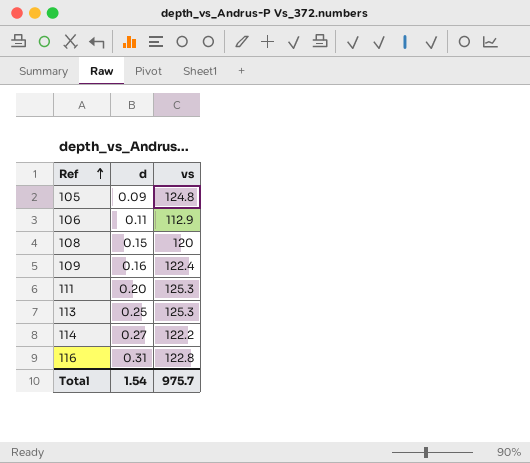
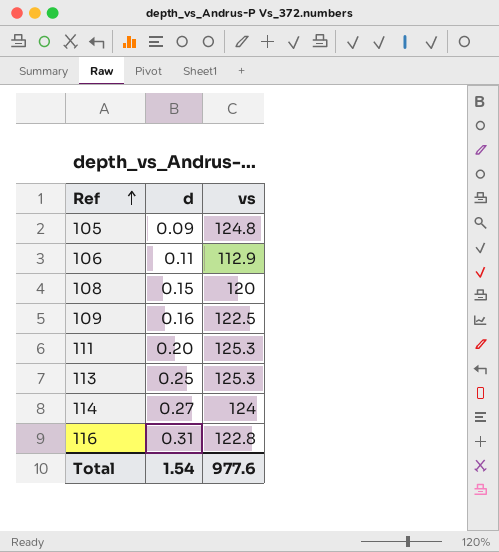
109 | vs: 122.4 -> 122.5
114 | vs: 122.2 -> 124
Total | vs: 975.7 -> 977.6

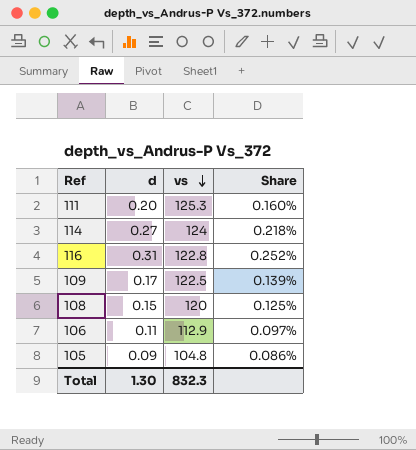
row order: Ref ascending -> vs descending
column Share | formula: none -> [d] / [vs]
row 113: 0.25 | 125.3 -> none
109 | d: 0.16 -> 0.17
105 | vs: 124.8 -> 104.8
Total | d: 1.54 -> 1.30
Total | vs: 977.6 -> 832.3

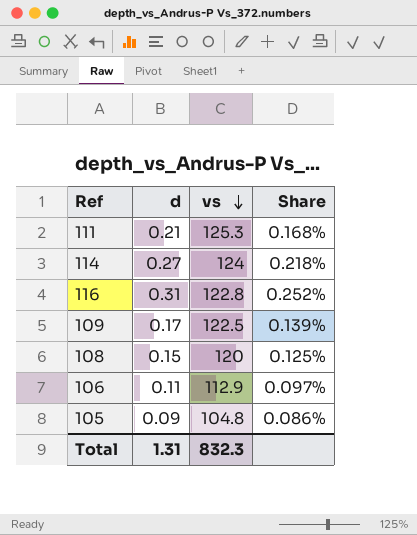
111 | d: 0.20 -> 0.21
111 | Share: 0.160% -> 0.168%
Total | d: 1.30 -> 1.31

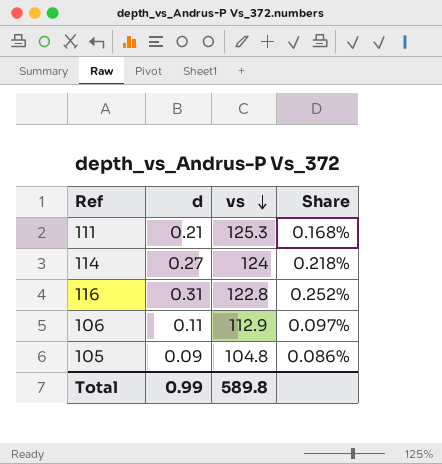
row 109: 0.17 | 122.5 | 0.139% -> none
row 108: 0.15 | 120 | 0.125% -> none
Total | d: 1.31 -> 0.99
Total | vs: 832.3 -> 589.8

